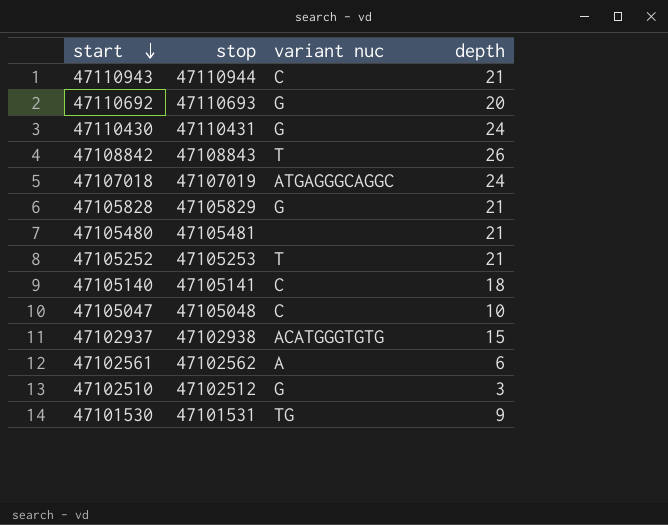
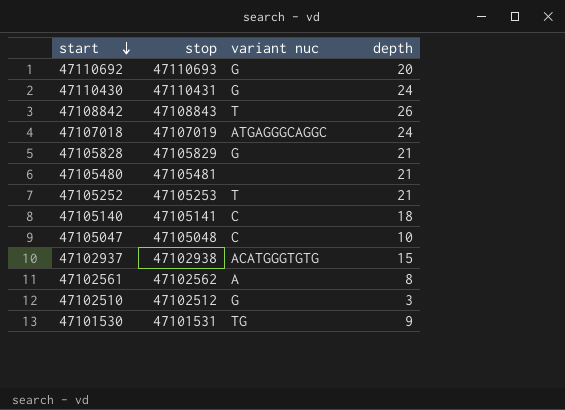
row 47110943: 47110944 | C | 21 -> none
47102561 | depth: 6 -> 8

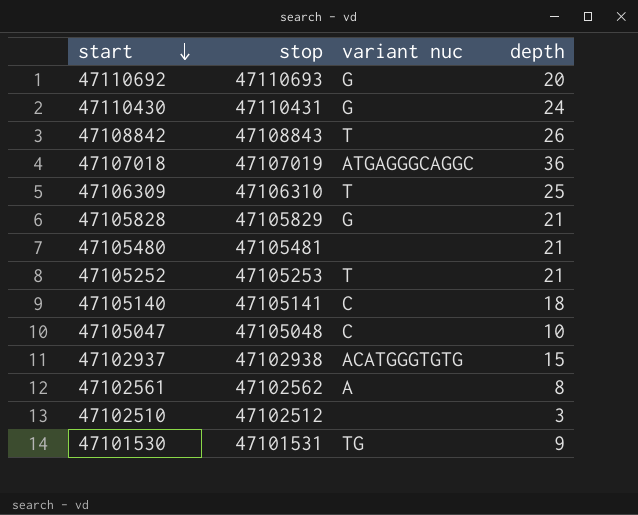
47107018 | depth: 24 -> 36
row 47106309: none -> 47106310 | T | 25
47102510 | variant nuc: G -> none

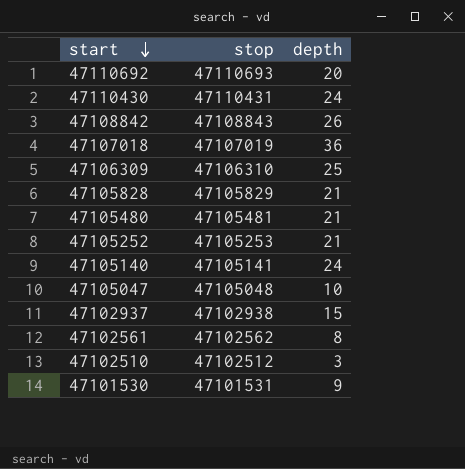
column variant nuc | position: 3 -> none
47105140 | depth: 18 -> 24

